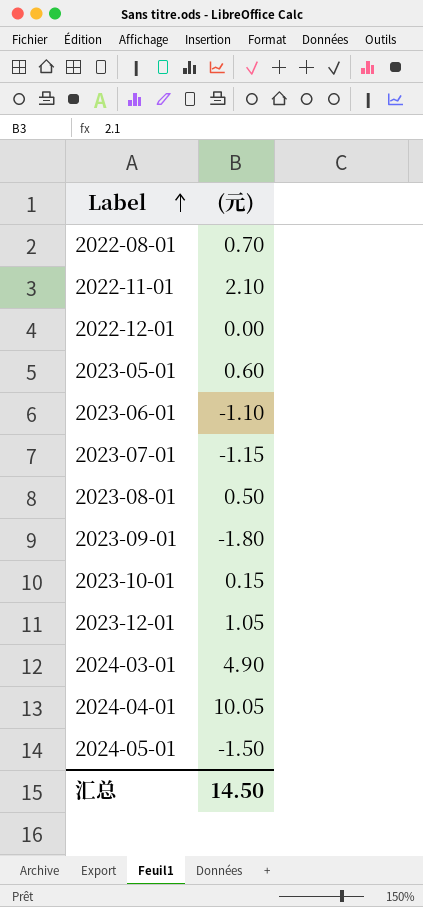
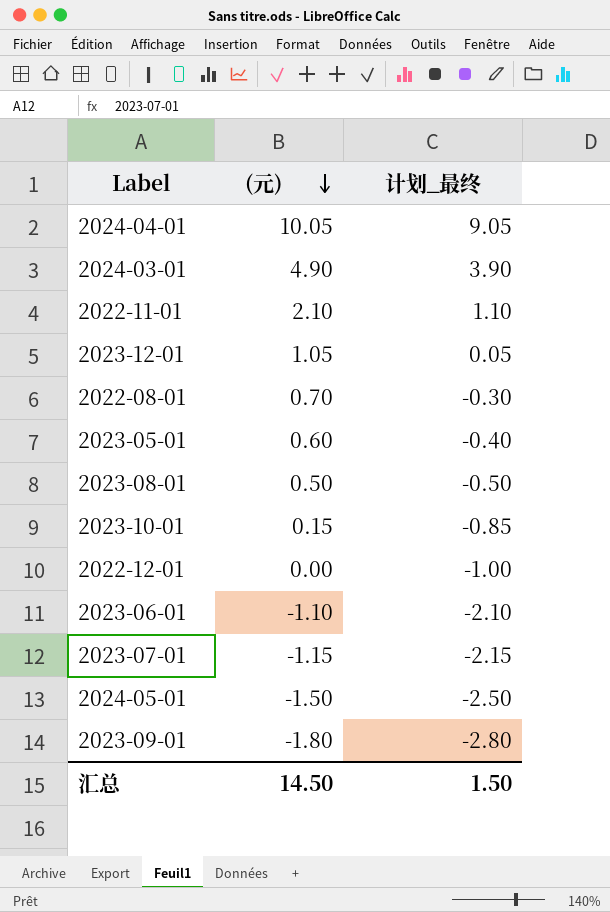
row order: Label ascending -> (元) descending
column 计划_最终 | formula: none -> [(元)] - 1

